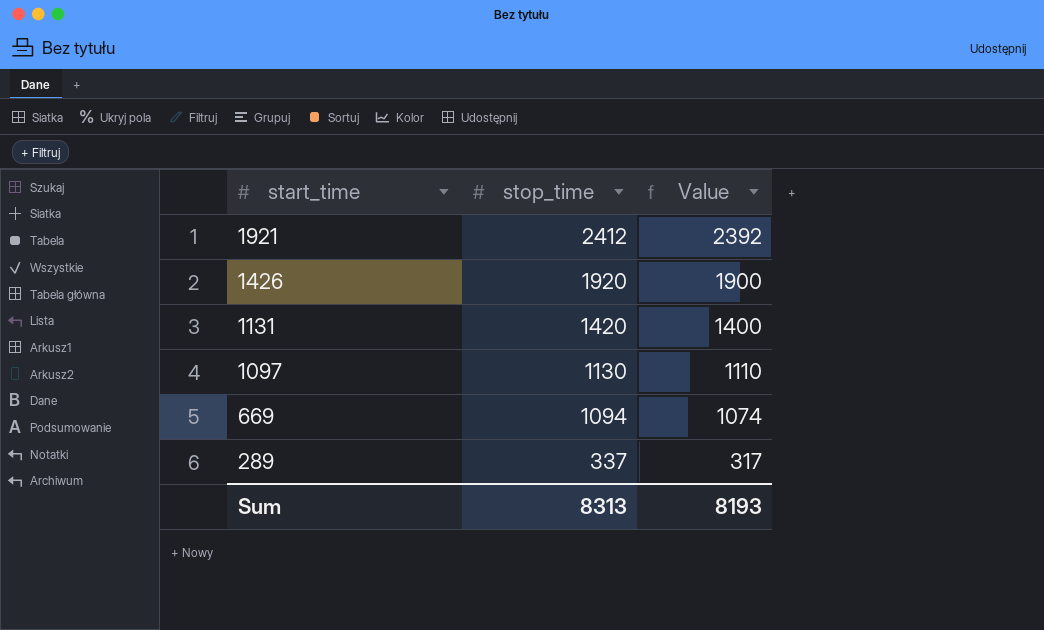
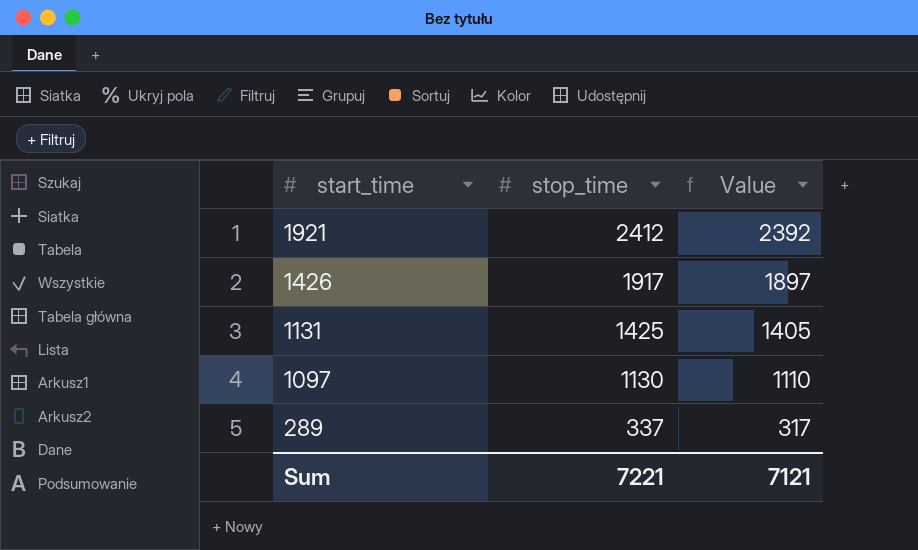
row 669: 1094 | 1074 -> none
1426 | stop_time: 1920 -> 1917
1426 | Value: 1900 -> 1897
1131 | stop_time: 1420 -> 1425
1131 | Value: 1400 -> 1405
Sum | stop_time: 8313 -> 7221
Sum | Value: 8193 -> 7121

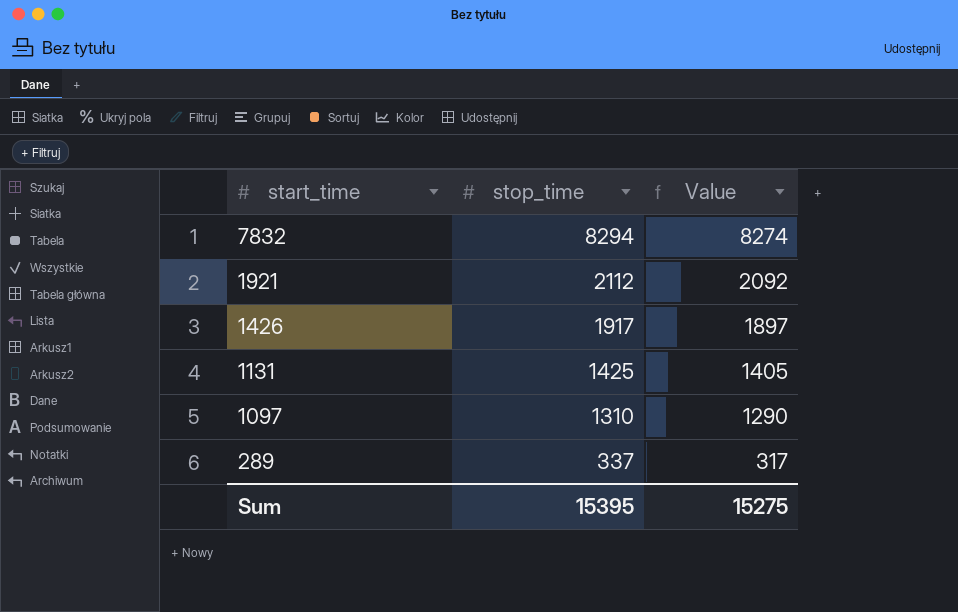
row 7832: none -> 8294 | 8274
1921 | stop_time: 2412 -> 2112
1921 | Value: 2392 -> 2092
1097 | stop_time: 1130 -> 1310
1097 | Value: 1110 -> 1290
Sum | stop_time: 7221 -> 15395
Sum | Value: 7121 -> 15275

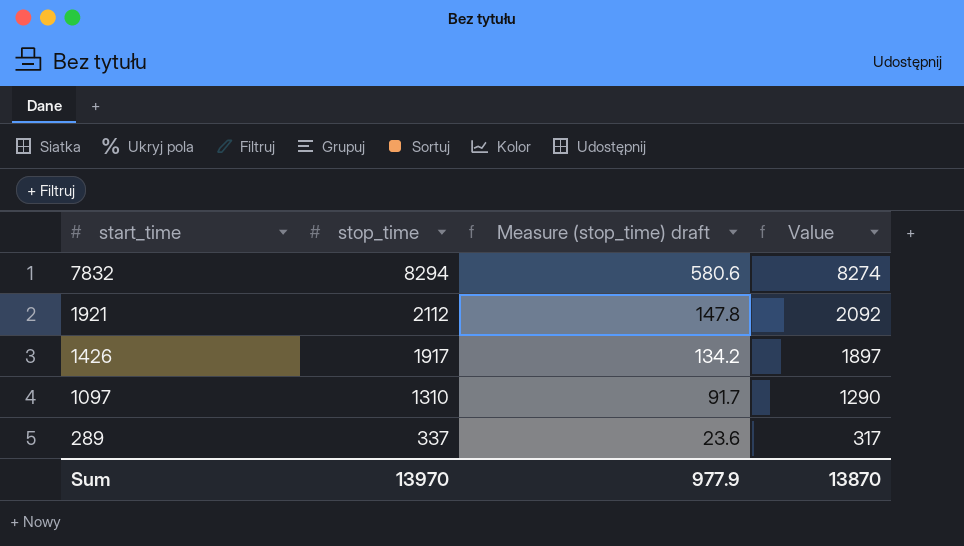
column Measure (stop_time) draft | formula: none -> [stop_time] * 0.07
row 1131: 1425 | 1405 -> none
Sum | stop_time: 15395 -> 13970
Sum | Value: 15275 -> 13870

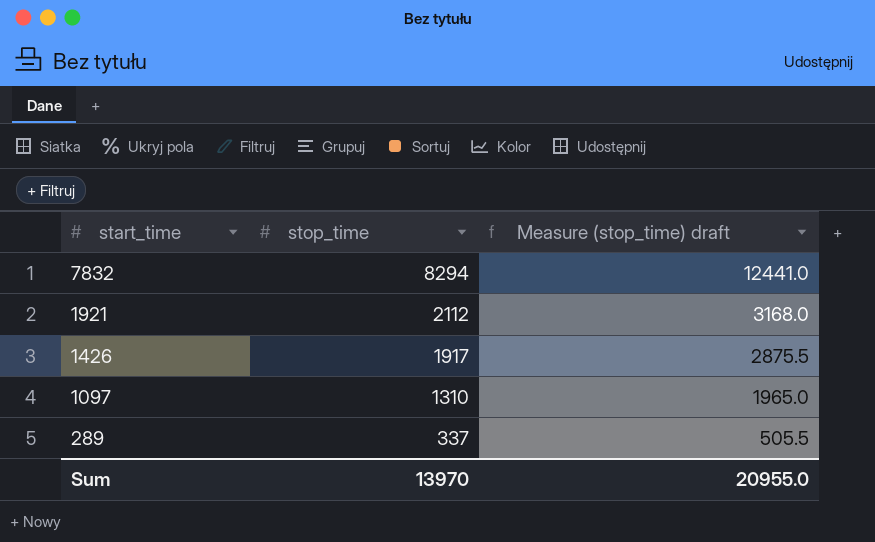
column Value | formula: [stop_time] - 20 -> none
column Measure (stop_time) draft | formula: [stop_time] * 0.07 -> [stop_time] * 1.5
Sum | Measure (stop_time) draft: 977.9 -> 20955.0

